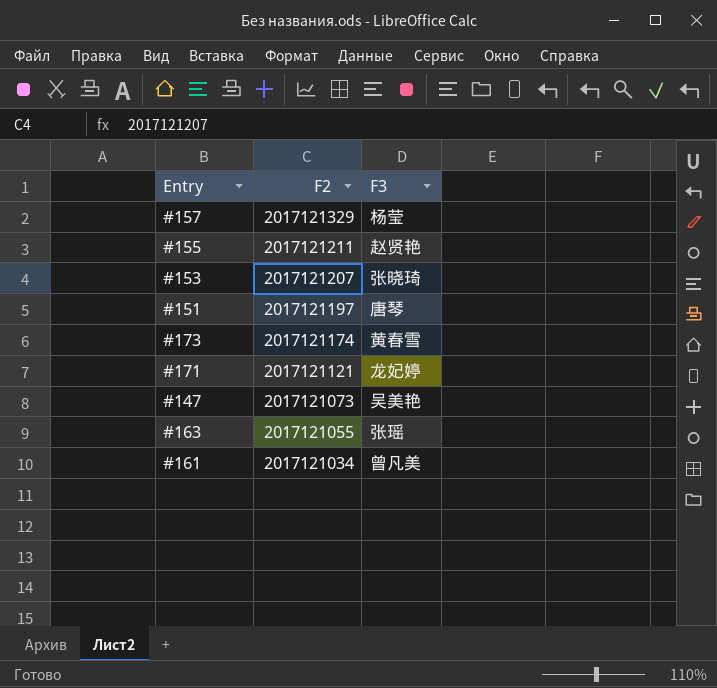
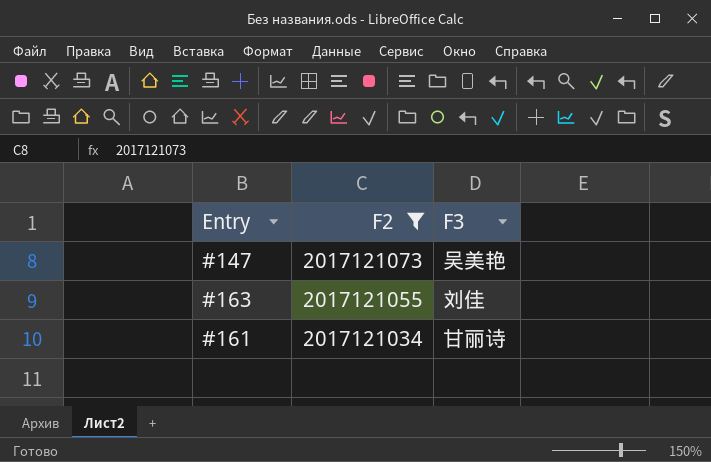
filter: none -> F2 <= 2017121073
#163 | F3: 张瑶 -> 刘佳
#161 | F3: 曾凡美 -> 甘丽诗

